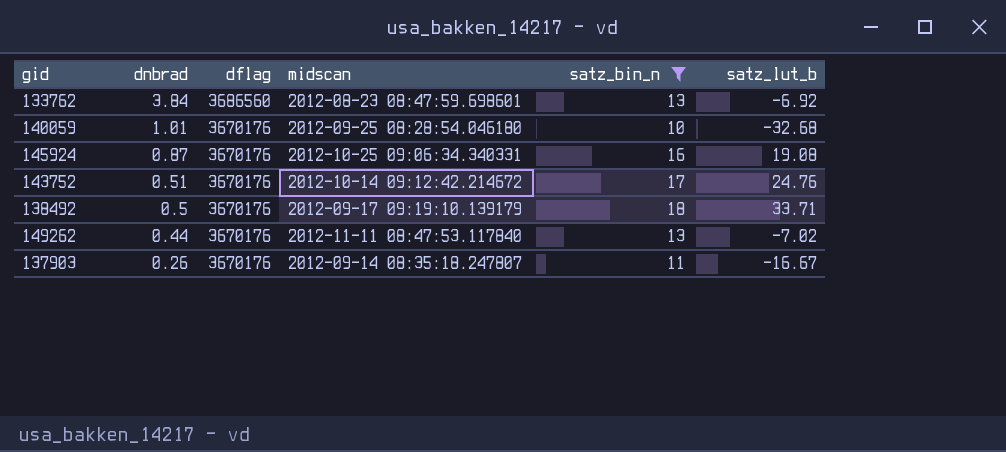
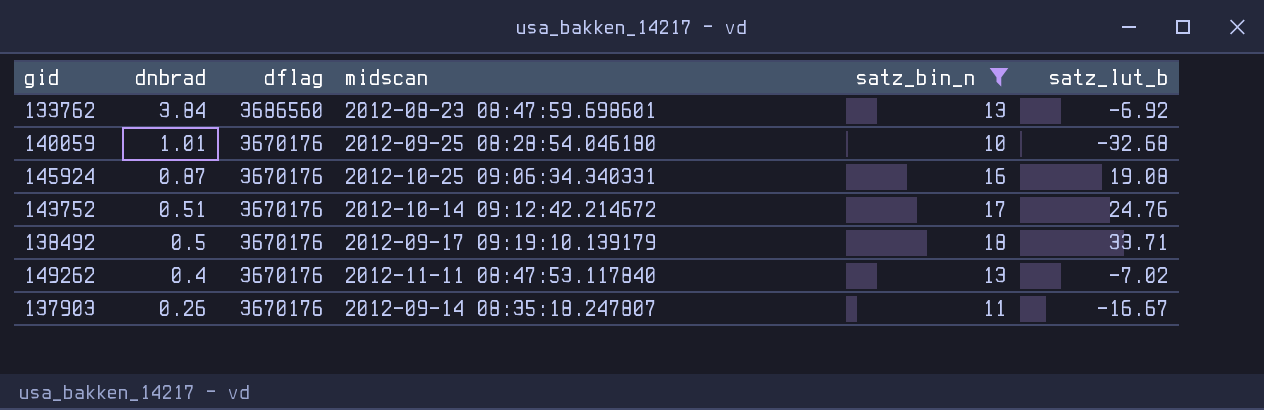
149262 | dnbrad: 0.44 -> 0.4

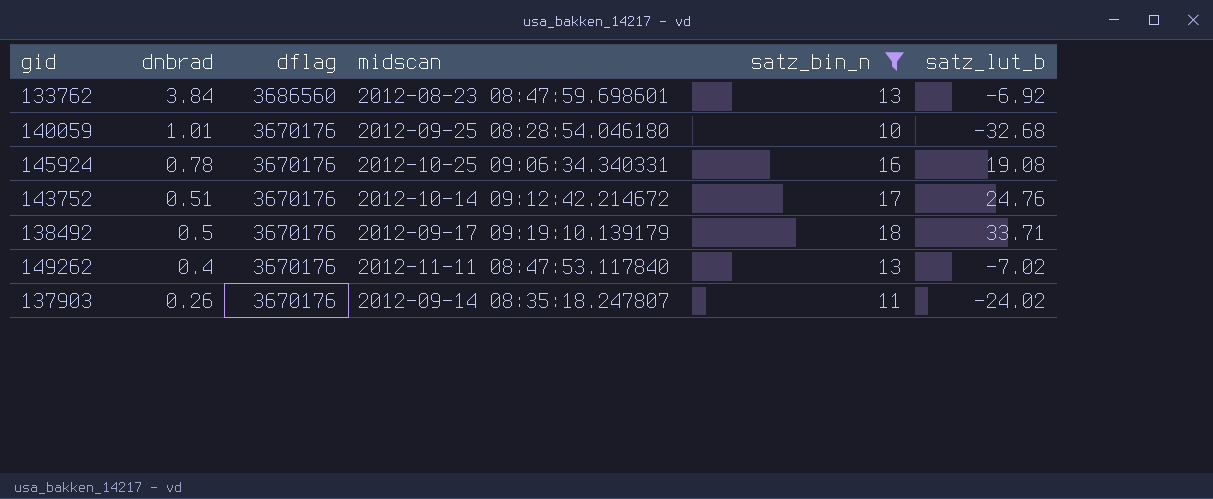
145924 | dnbrad: 0.87 -> 0.78
137903 | satz_lut_b: -16.67 -> -24.02

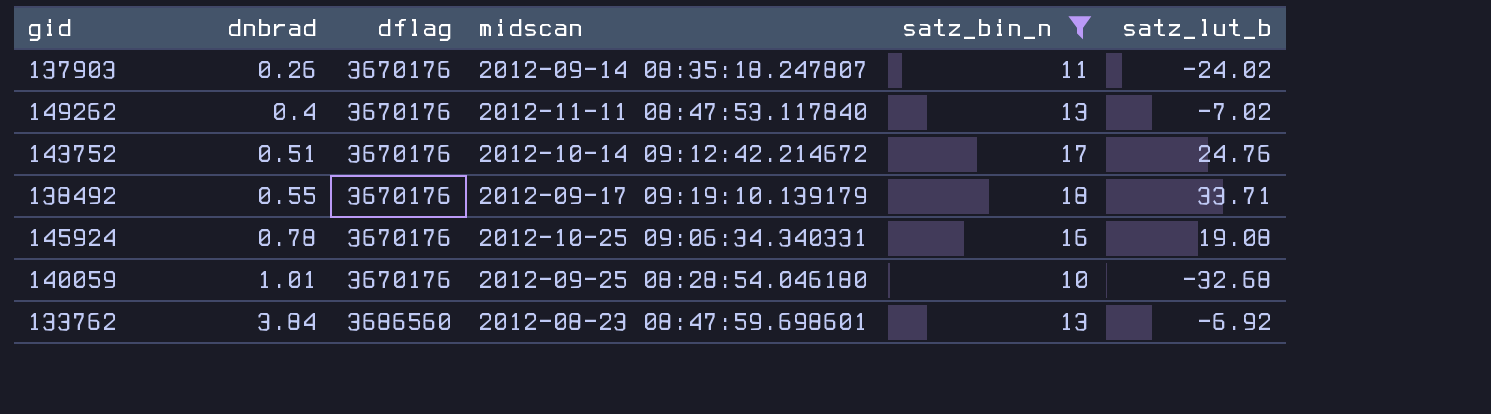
row order: dnbrad descending -> dnbrad ascending
138492 | dnbrad: 0.5 -> 0.55

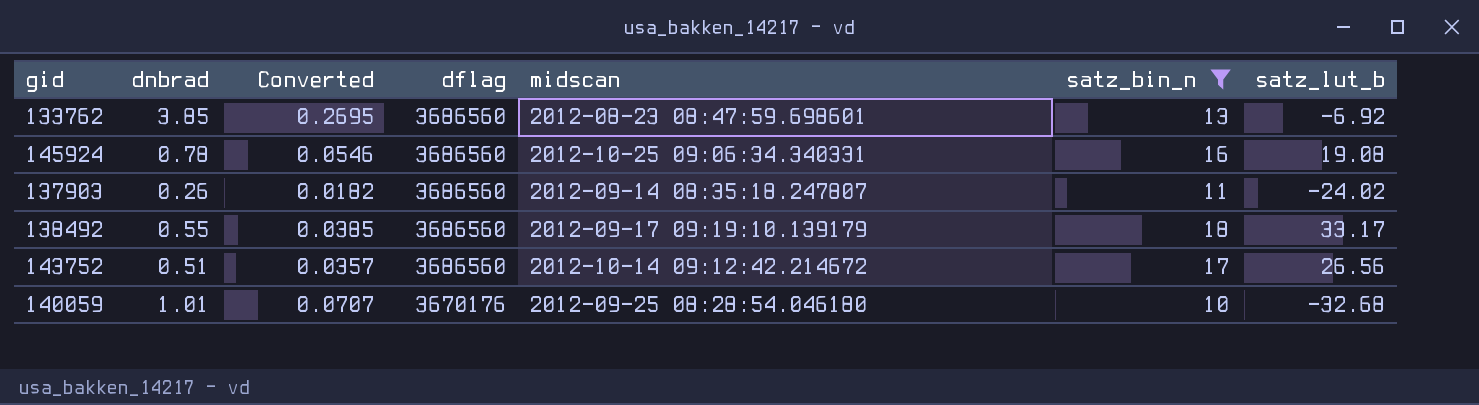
row order: dnbrad ascending -> dflag descending
column Converted | formula: none -> [dnbrad] * 0.07
row 149262: 0.4 | 3670176 | 2012-11-11 08:47:53.117840 | 13 | -7.02 -> none
133762 | dnbrad: 3.84 -> 3.85
145924 | dflag: 3670176 -> 3686560
137903 | dflag: 3670176 -> 3686560
138492 | dflag: 3670176 -> 3686560
138492 | satz_lut_b: 33.71 -> 33.17
143752 | dflag: 3670176 -> 3686560
143752 | satz_lut_b: 24.76 -> 26.56

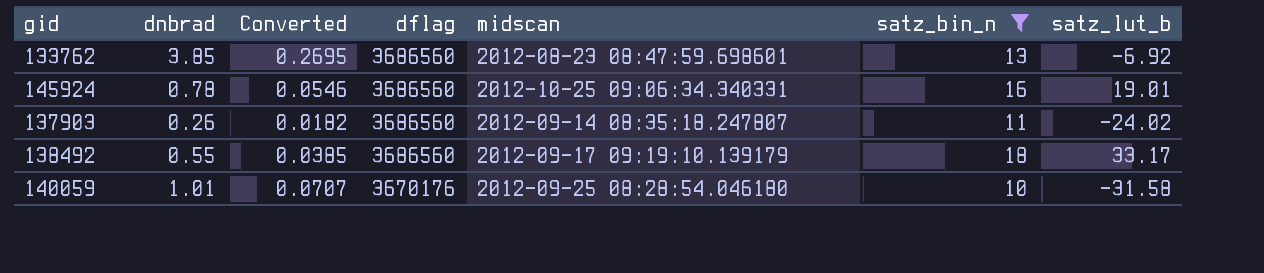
row 143752: 0.51 | 0.0357 | 3686560 | 2012-10-14 09:12:42.214672 | 17 | 26.56 -> none
145924 | satz_lut_b: 19.08 -> 19.01
140059 | satz_lut_b: -32.68 -> -31.58

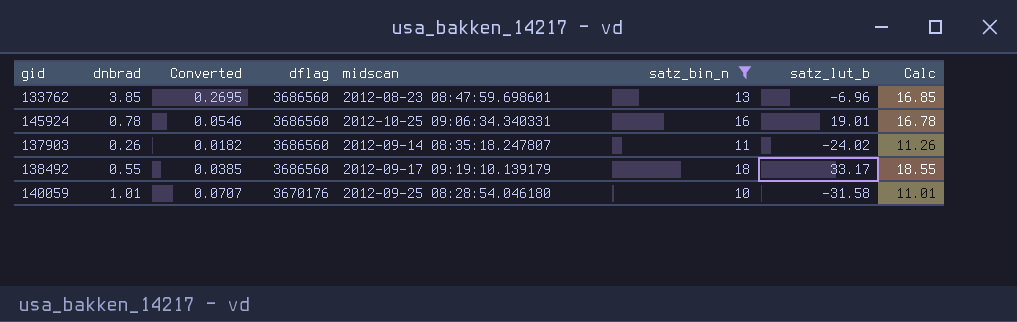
column Calc | formula: none -> [dnbrad] + [satz_bin_n]
133762 | satz_lut_b: -6.92 -> -6.96

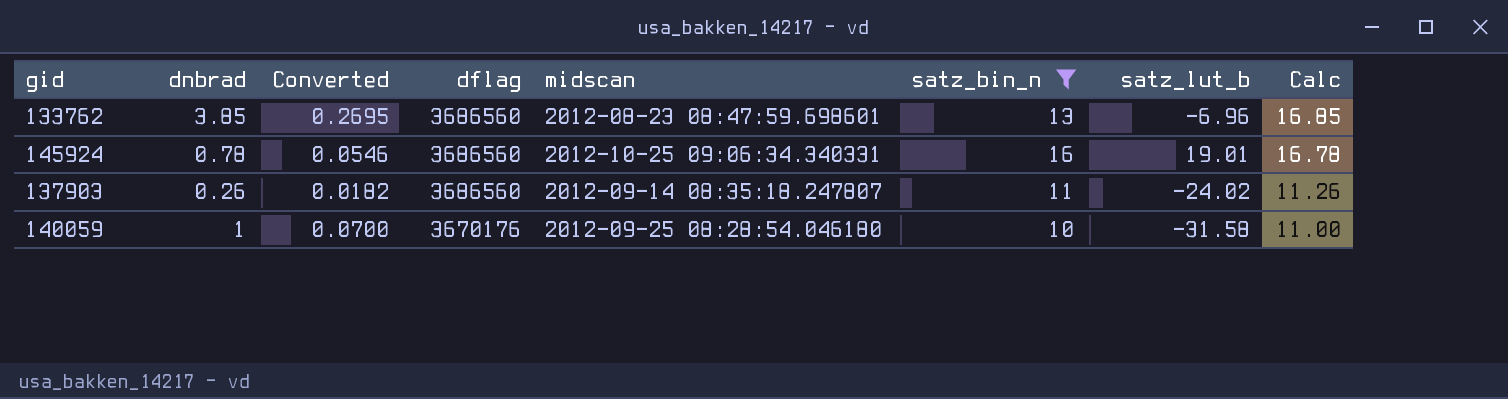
row 138492: 0.55 | 0.0385 | 3686560 | 2012-09-17 09:19:10.139179 | 18 | 33.17 | 18.55 -> none
140059 | dnbrad: 1.01 -> 1
140059 | Converted: 0.0707 -> 0.0700
140059 | Calc: 11.01 -> 11.00

